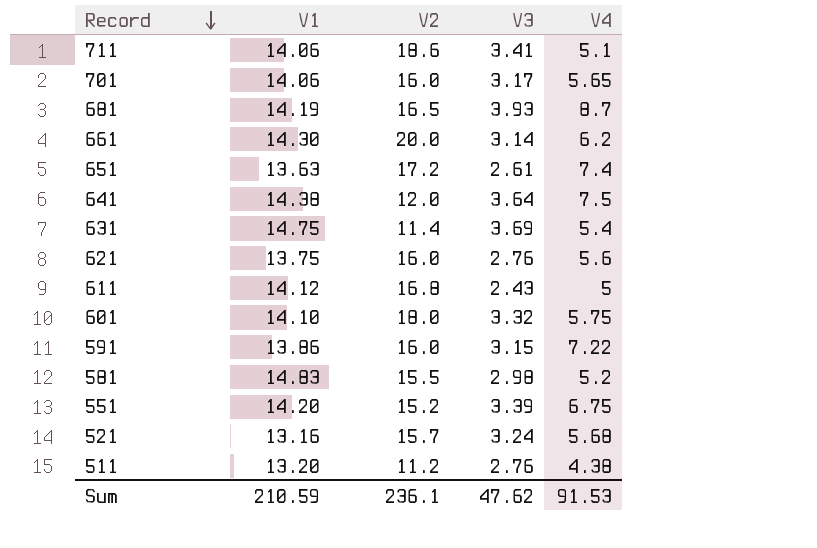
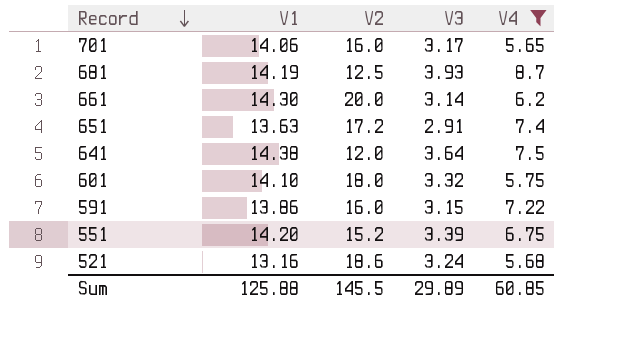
filter: none -> V4 >= 5.65
681 | V2: 16.5 -> 12.5
651 | V3: 2.61 -> 2.91
521 | V2: 15.7 -> 18.6
Sum | V1: 210.59 -> 125.88
Sum | V2: 236.1 -> 145.5
Sum | V3: 47.62 -> 29.89
Sum | V4: 91.53 -> 60.85

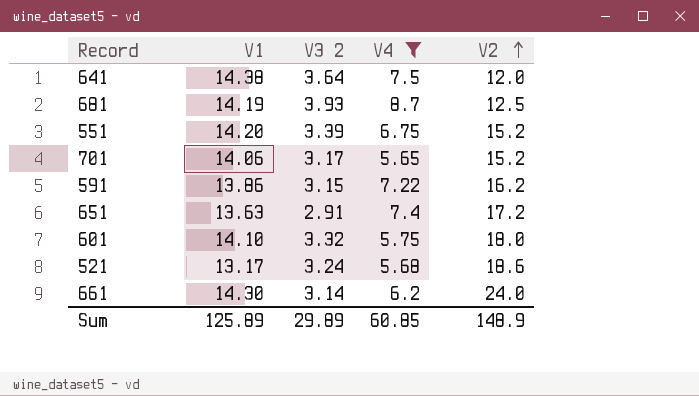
row order: Record descending -> V2 ascending
column name: V3 -> V3 2
column V2 | position: 3 -> 5
701 | V2: 16.0 -> 15.2
591 | V2: 16.0 -> 16.2
521 | V1: 13.16 -> 13.17
661 | V2: 20.0 -> 24.0
Sum | V1: 125.88 -> 125.89
Sum | V2: 145.5 -> 148.9

